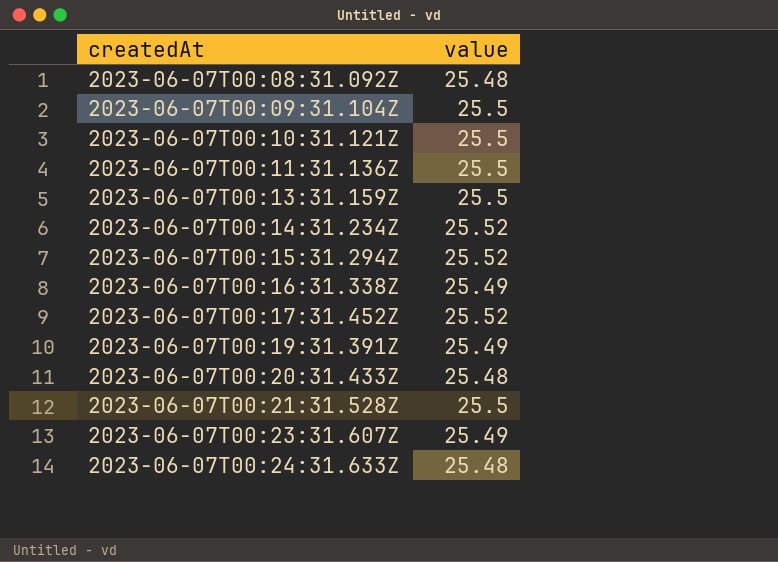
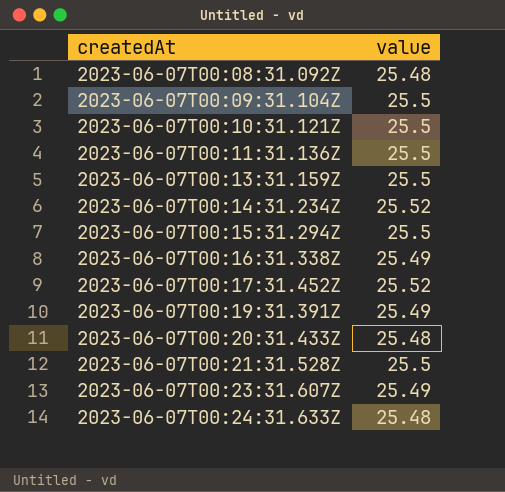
2023-06-07T00:15:31.294Z | value: 25.52 -> 25.5

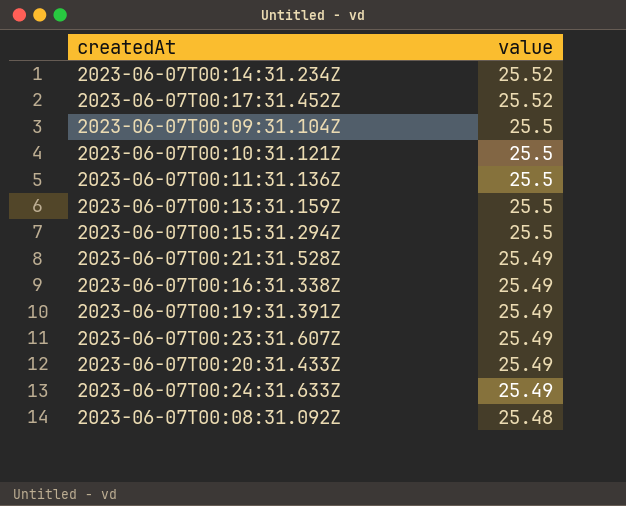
row order: createdAt ascending -> value descending
2023-06-07T00:21:31.528Z | value: 25.5 -> 25.49
2023-06-07T00:20:31.433Z | value: 25.48 -> 25.49
2023-06-07T00:24:31.633Z | value: 25.48 -> 25.49

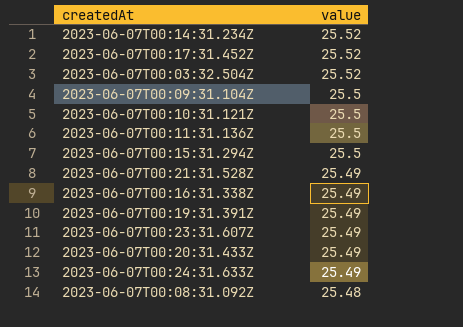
row 2023-06-07T00:13:31.159Z: 25.5 -> none
row 2023-06-07T00:03:32.504Z: none -> 25.52

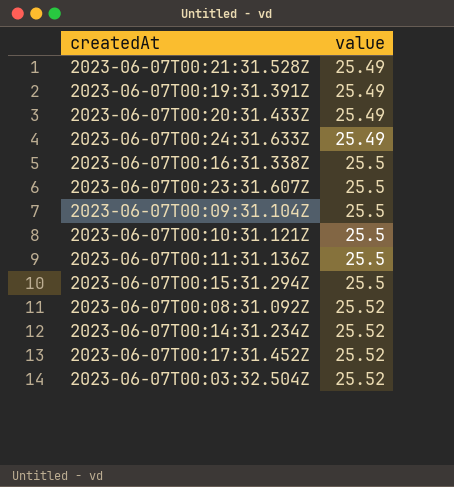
row order: value descending -> value ascending
2023-06-07T00:16:31.338Z | value: 25.49 -> 25.5
2023-06-07T00:23:31.607Z | value: 25.49 -> 25.5
2023-06-07T00:08:31.092Z | value: 25.48 -> 25.52

